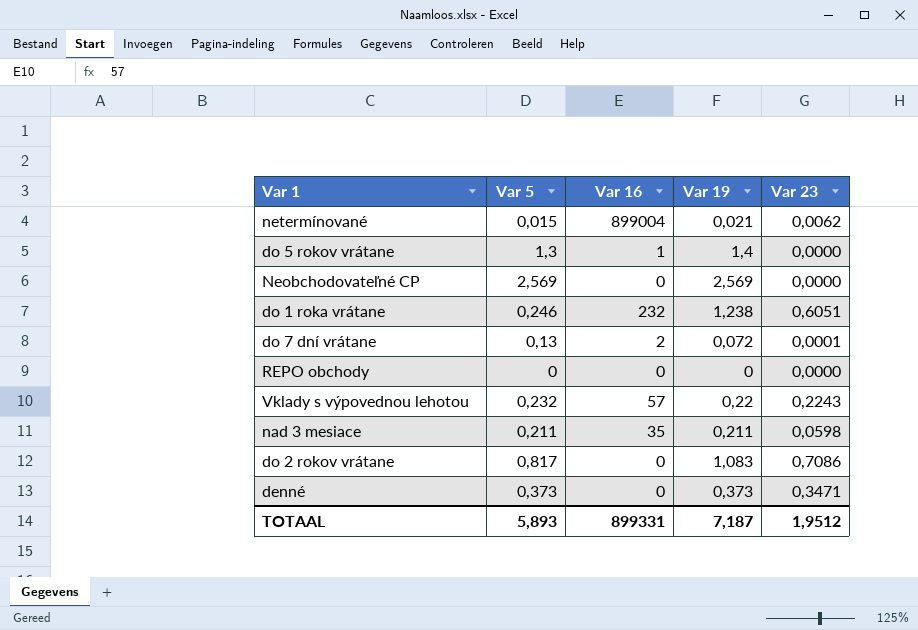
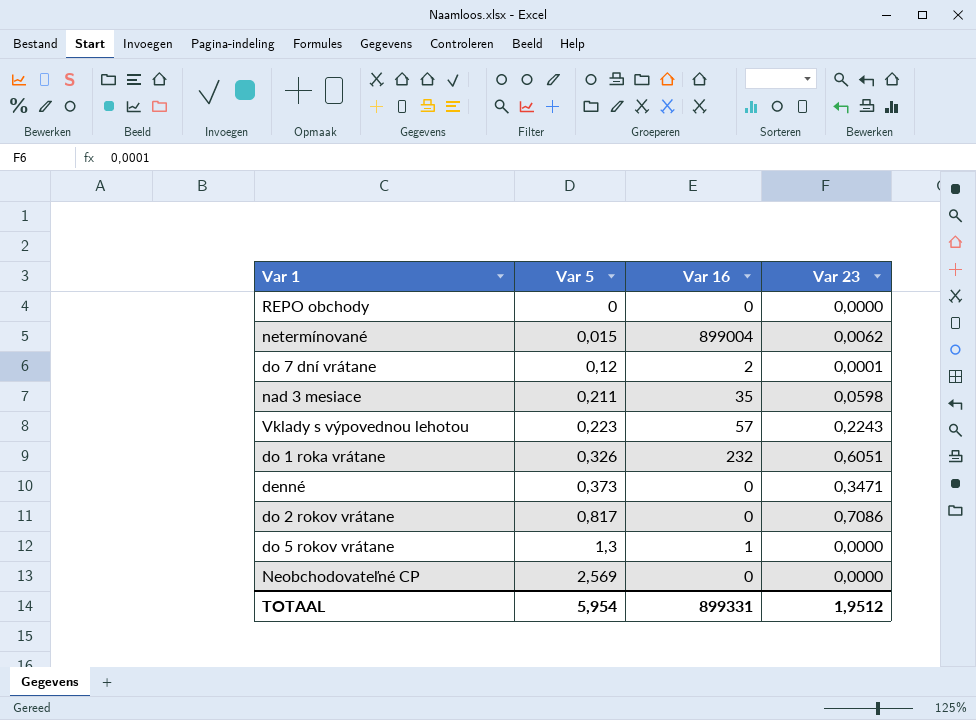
row order: none -> Var 5 ascending
column Var 19 | position: 4 -> none
do 7 dní vrátane | Var 5: 0,13 -> 0,12
Vklady s výpovednou lehotou | Var 5: 0,232 -> 0,223
do 1 roka vrátane | Var 5: 0,246 -> 0,326
TOTAAL | Var 5: 5,893 -> 5,954

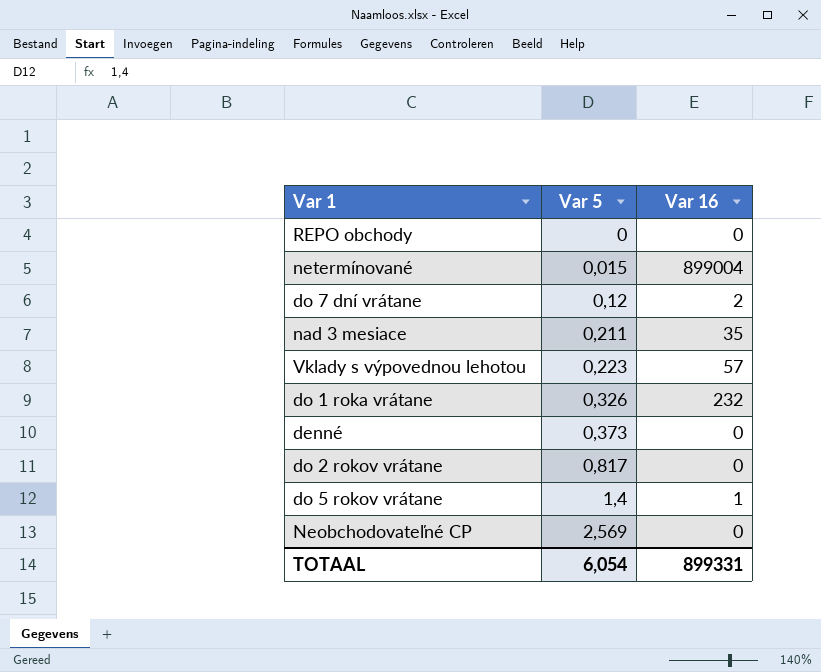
column Var 23 | position: 4 -> none
do 5 rokov vrátane | Var 5: 1,3 -> 1,4
TOTAAL | Var 5: 5,954 -> 6,054

